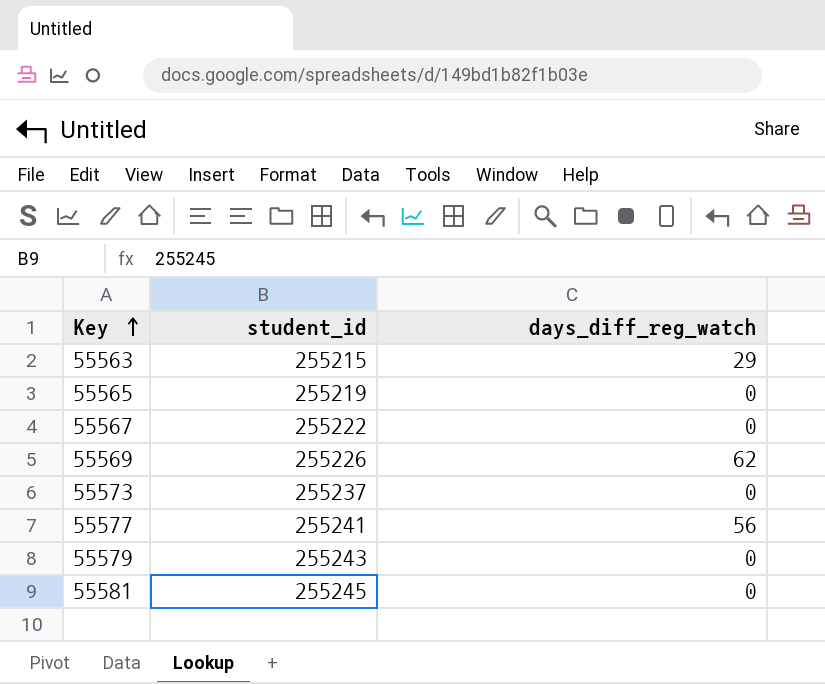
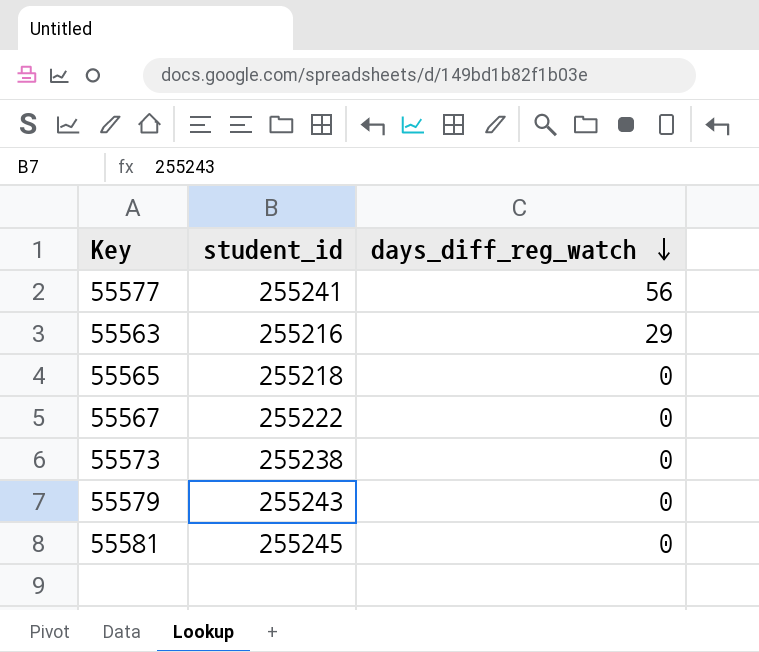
row order: Key ascending -> days_diff_reg_watch descending
row 55569: 255226 | 62 -> none
55563 | student_id: 255215 -> 255216
55565 | student_id: 255219 -> 255218
55573 | student_id: 255237 -> 255238

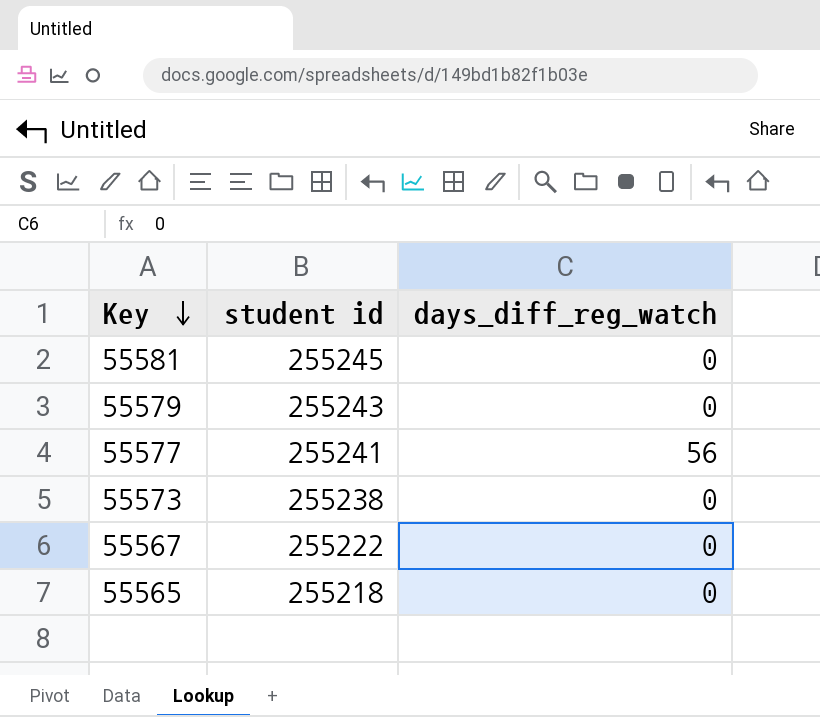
row order: days_diff_reg_watch descending -> Key descending
column name: student_id -> student id
row 55563: 255216 | 29 -> none

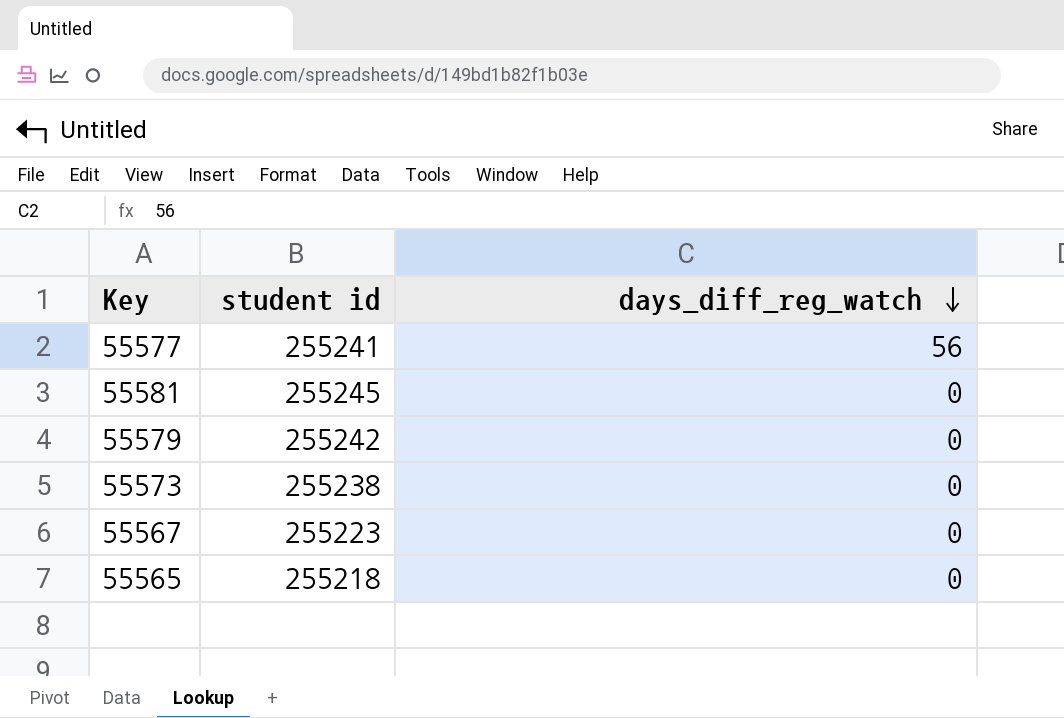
row order: Key descending -> days_diff_reg_watch descending
55579 | student id: 255243 -> 255242
55567 | student id: 255222 -> 255223

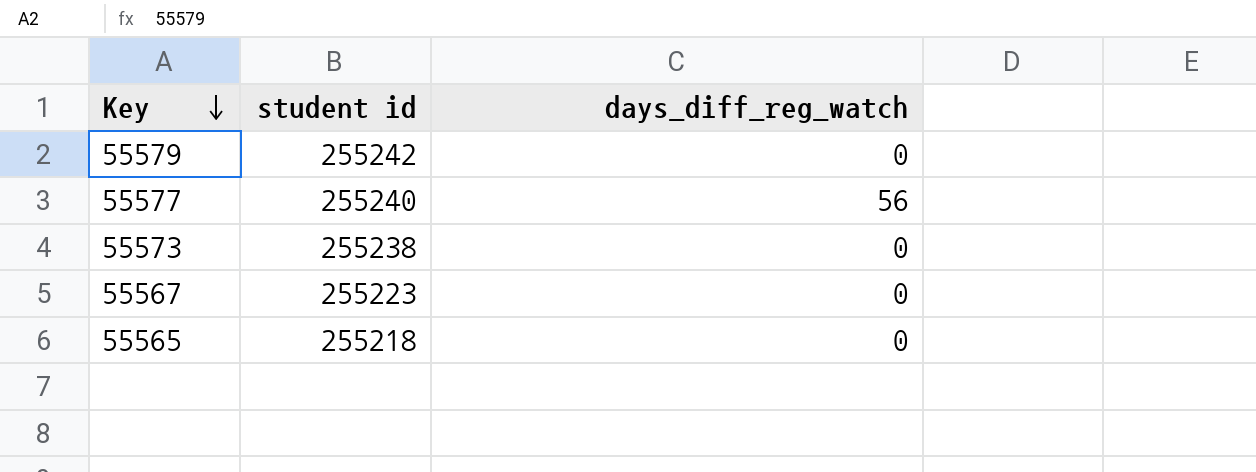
row order: days_diff_reg_watch descending -> Key descending
row 55581: 255245 | 0 -> none
55577 | student id: 255241 -> 255240

